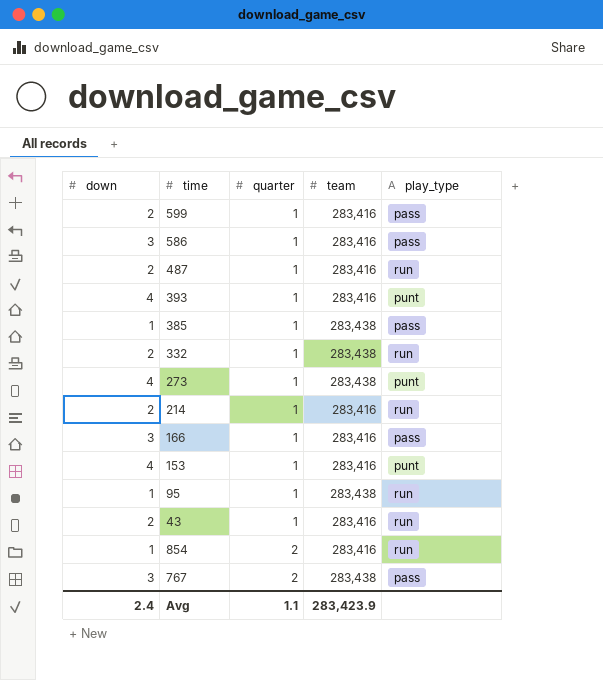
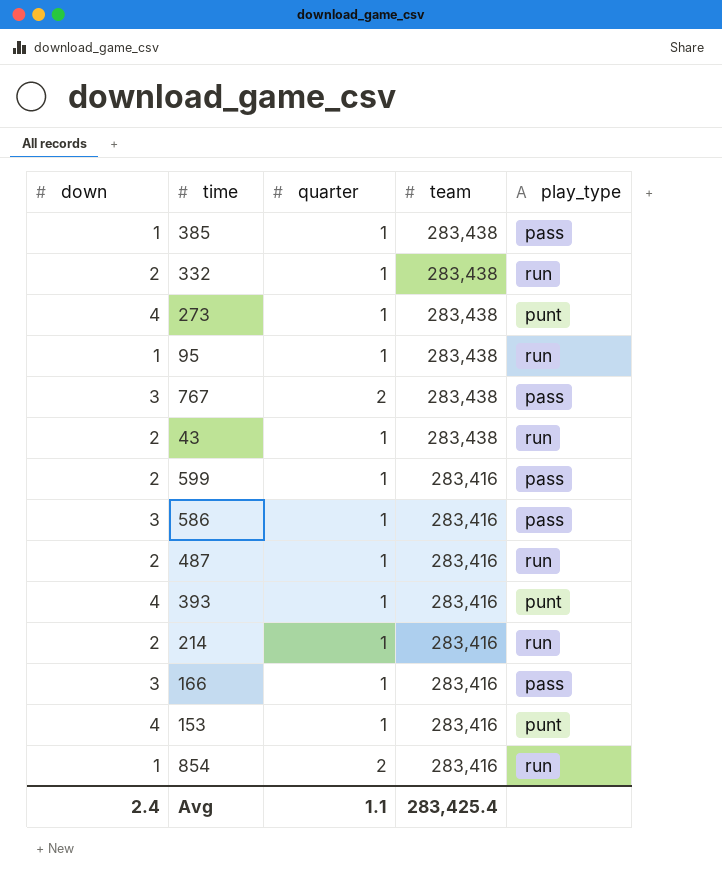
row order: quarter ascending -> team descending
43 | team: 283,416 -> 283,438
Avg | team: 283,423.9 -> 283,425.4

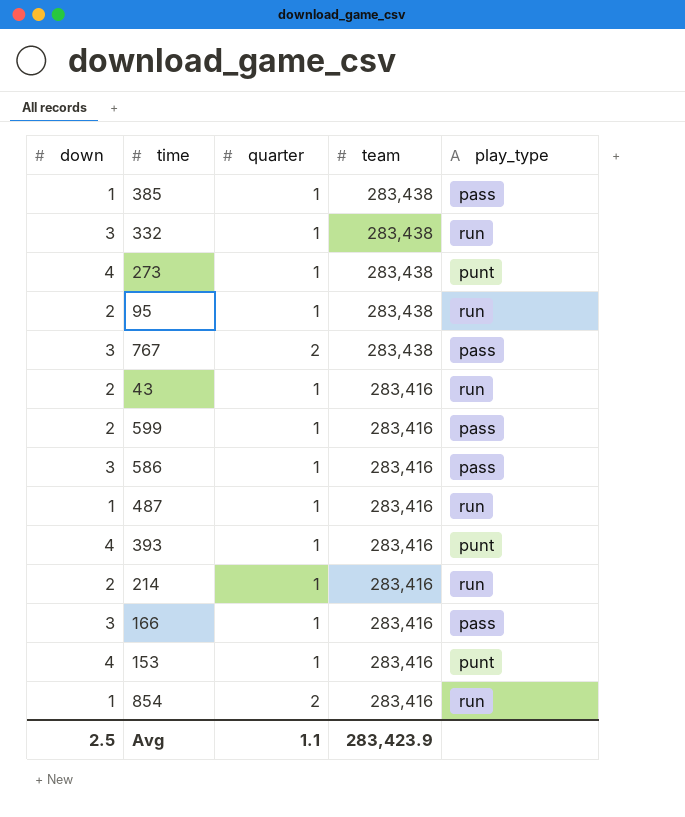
332 | down: 2 -> 3
95 | down: 1 -> 2
43 | team: 283,438 -> 283,416
487 | down: 2 -> 1
Avg | down: 2.4 -> 2.5
Avg | team: 283,425.4 -> 283,423.9

